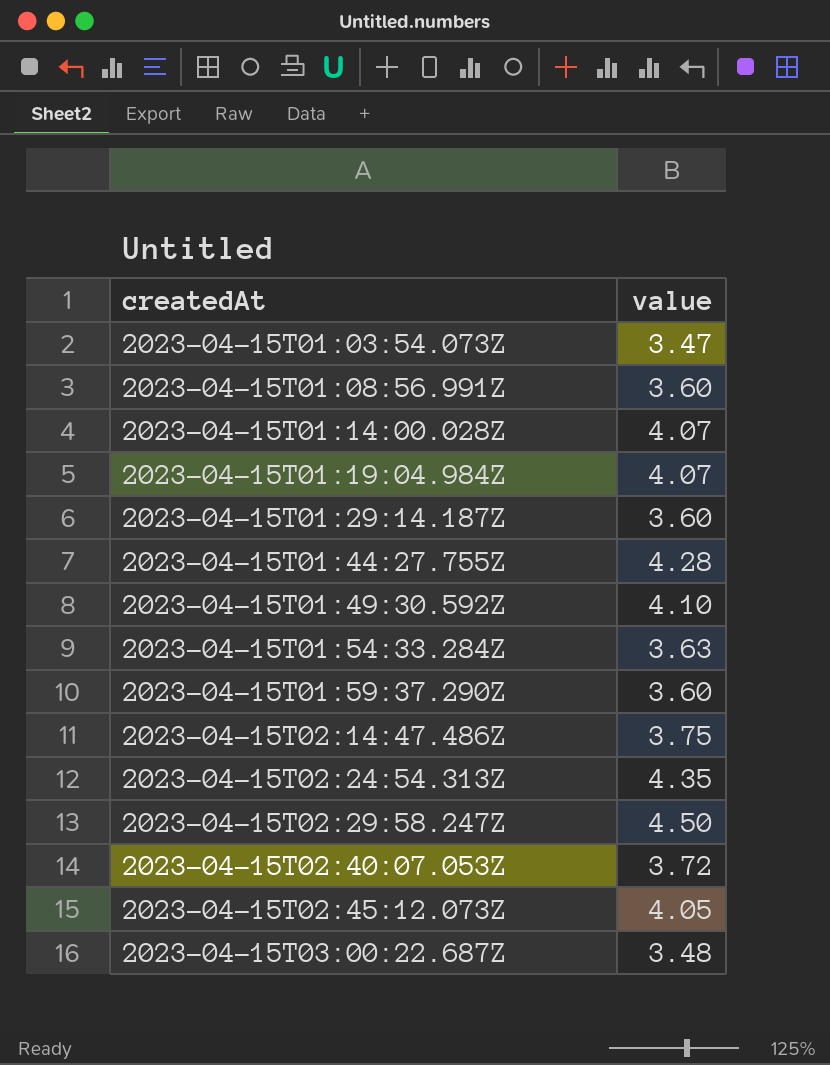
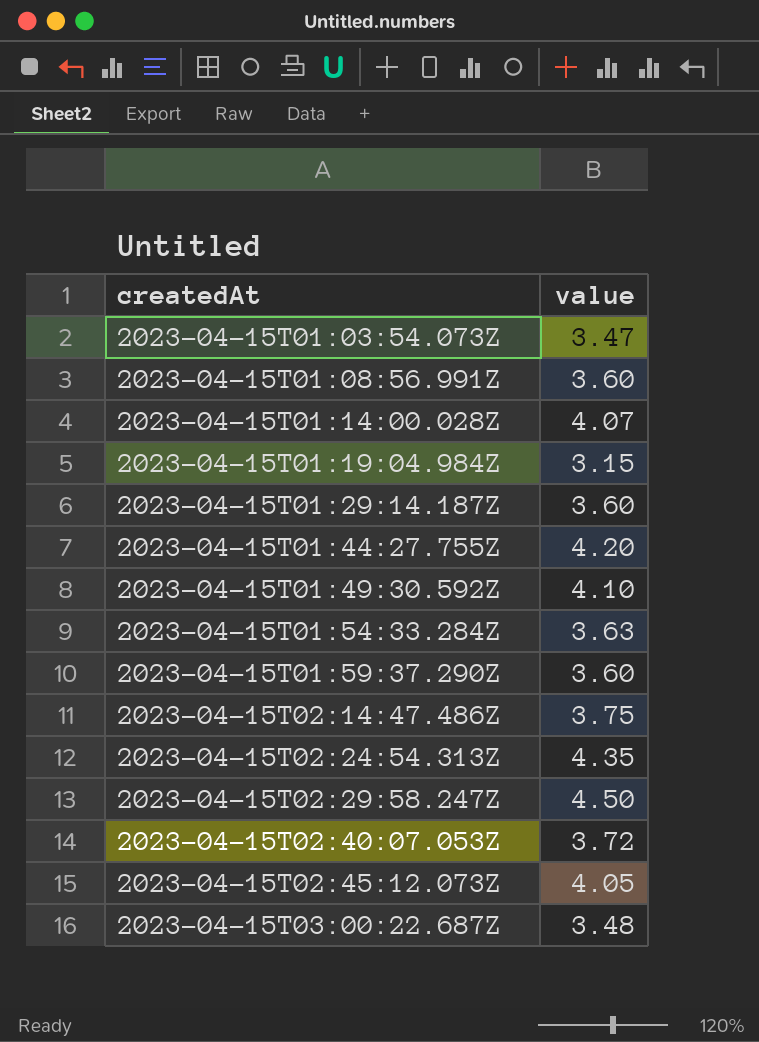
2023-04-15T01:19:04.984Z | value: 4.07 -> 3.15
2023-04-15T01:44:27.755Z | value: 4.28 -> 4.20

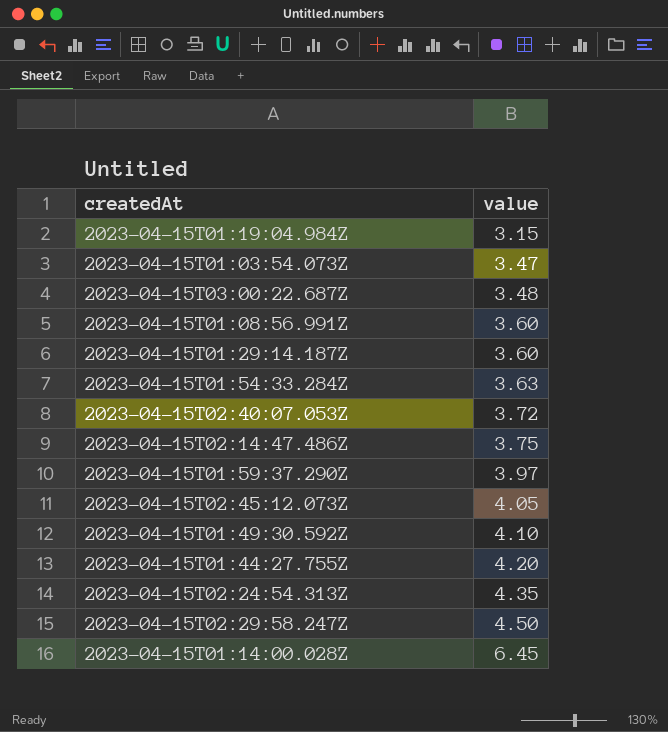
row order: createdAt ascending -> value ascending
2023-04-15T01:59:37.290Z | value: 3.60 -> 3.97
2023-04-15T01:14:00.028Z | value: 4.07 -> 6.45

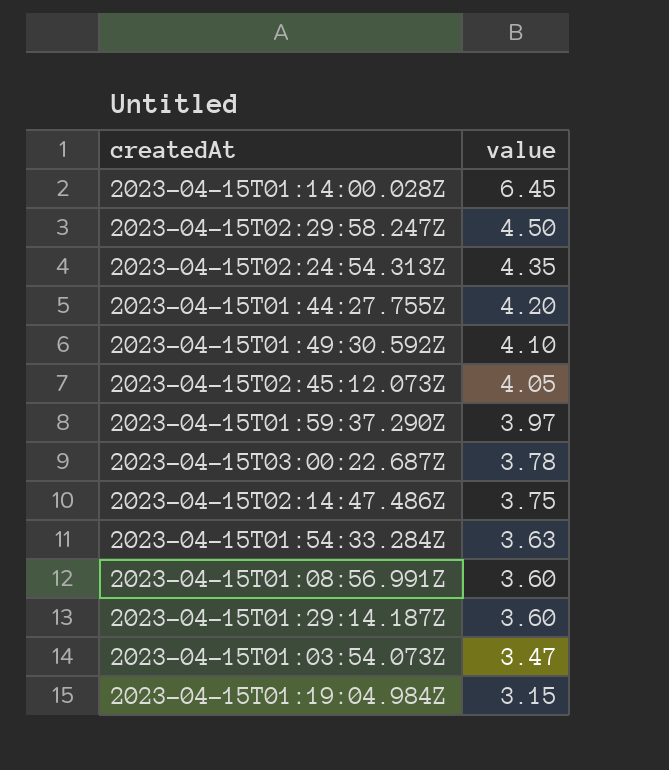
row order: value ascending -> value descending
row 2023-04-15T02:40:07.053Z: 3.72 -> none
2023-04-15T03:00:22.687Z | value: 3.48 -> 3.78

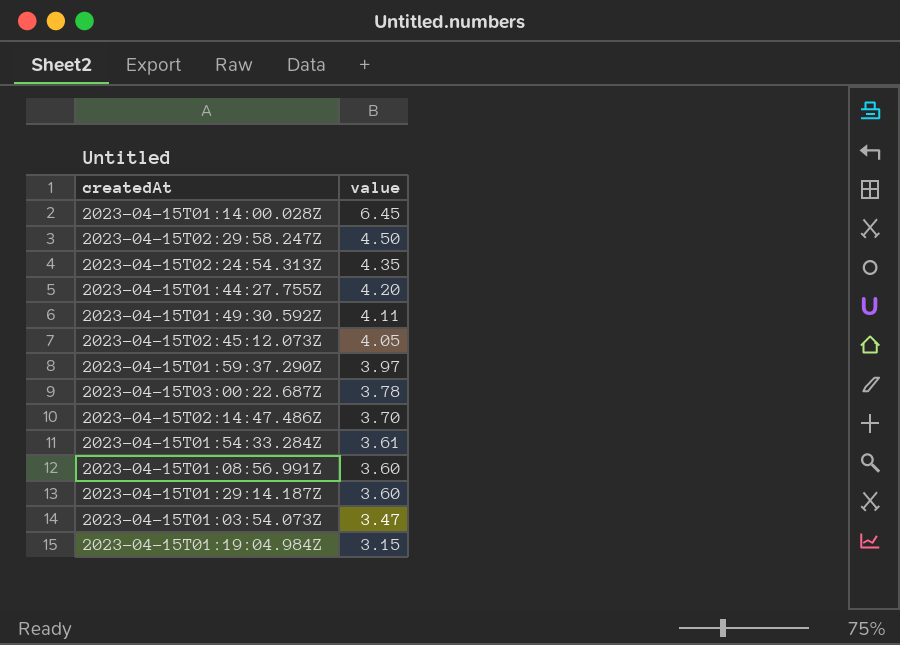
2023-04-15T01:49:30.592Z | value: 4.10 -> 4.11
2023-04-15T02:14:47.486Z | value: 3.75 -> 3.70
2023-04-15T01:54:33.284Z | value: 3.63 -> 3.61

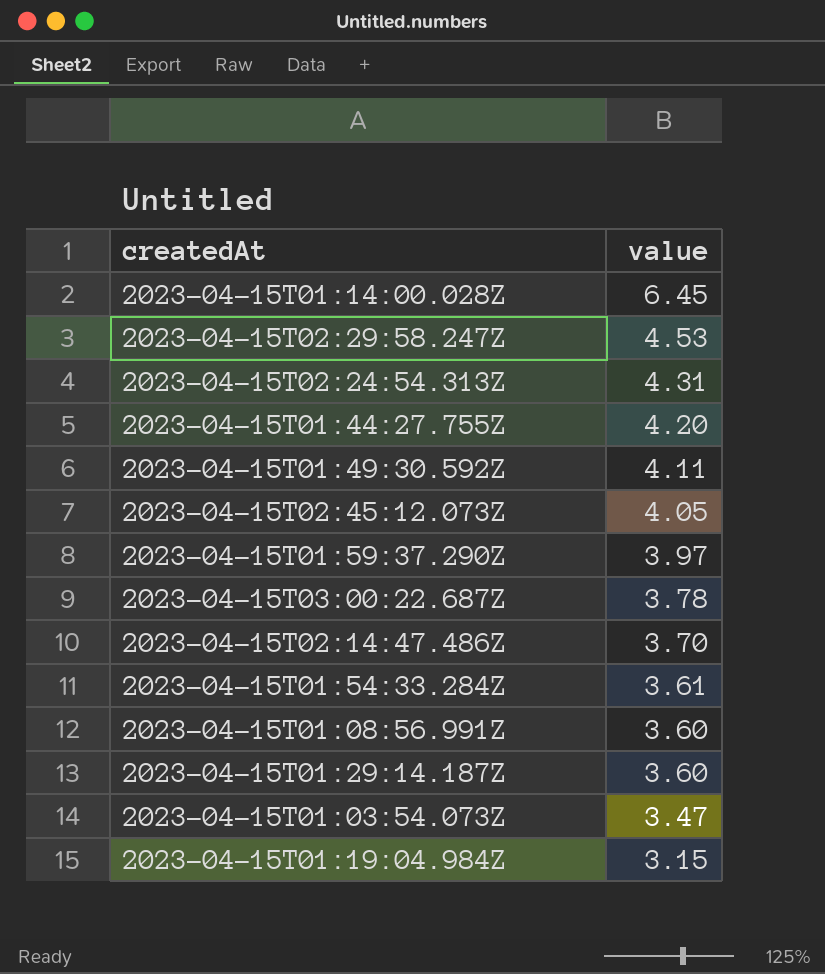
2023-04-15T02:29:58.247Z | value: 4.50 -> 4.53
2023-04-15T02:24:54.313Z | value: 4.35 -> 4.31

